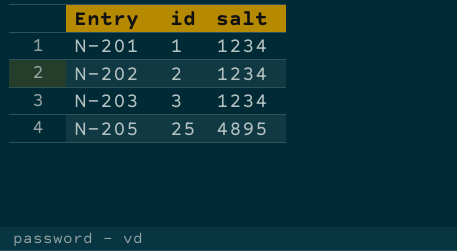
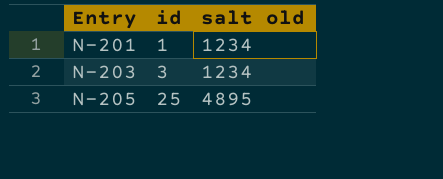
column name: salt -> salt old
row N-202: 2 | 1234 -> none

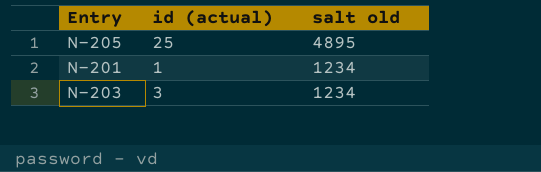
row order: Entry ascending -> salt old descending
column name: id -> id (actual)

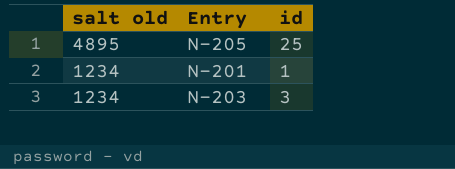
column salt old | position: 3 -> 1
column name: id (actual) -> id

